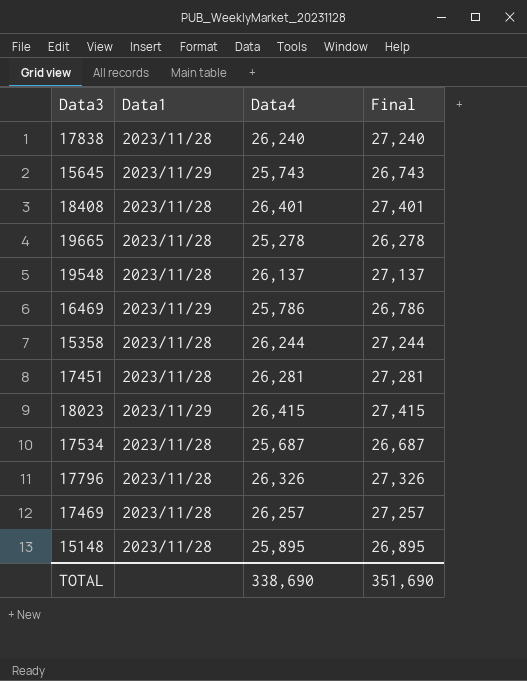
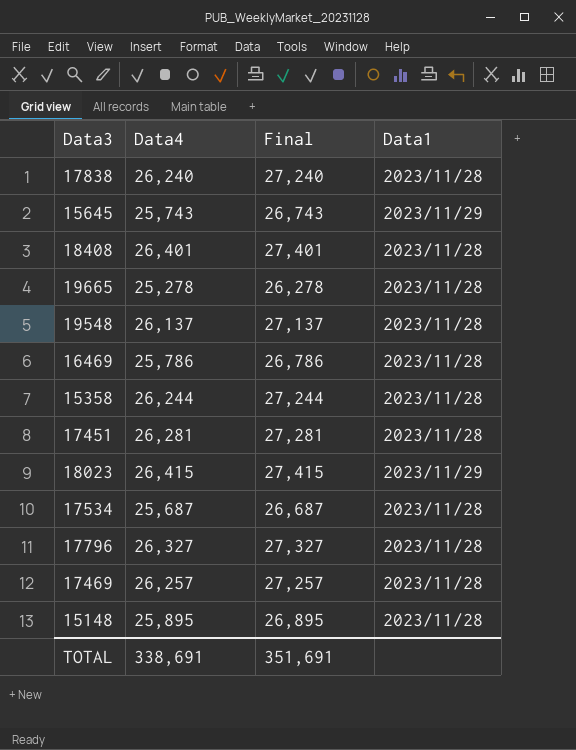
column Data1 | position: 2 -> 4
16469 | Data1: 2023/11/29 -> 2023/11/28
17796 | Data4: 26,326 -> 26,327
17796 | Final: 27,326 -> 27,327
TOTAL | Data4: 338,690 -> 338,691
TOTAL | Final: 351,690 -> 351,691

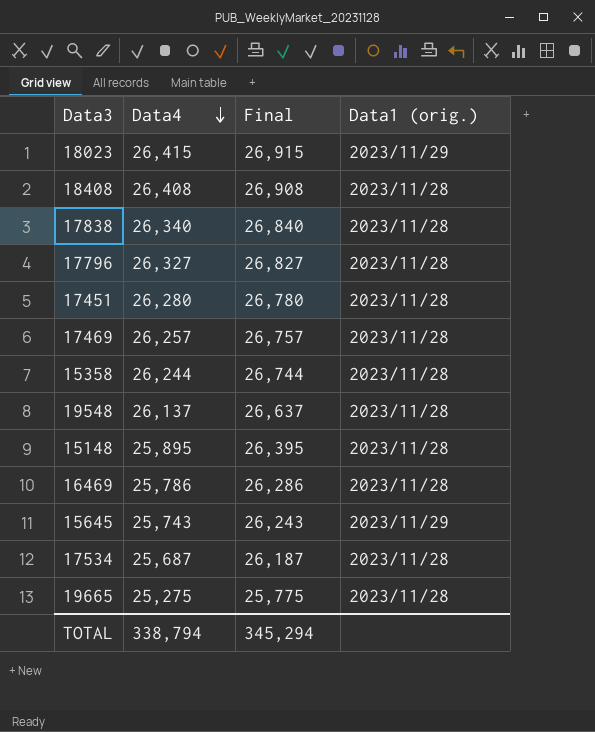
row order: none -> Data4 descending
column Final | formula: [Data4] + 1000 -> [Data4] + 500
column name: Data1 -> Data1 (orig.)
18408 | Data4: 26,401 -> 26,408
17838 | Data4: 26,240 -> 26,340
17451 | Data4: 26,281 -> 26,280
19665 | Data4: 25,278 -> 25,275
TOTAL | Data4: 338,691 -> 338,794
TOTAL | Final: 351,691 -> 345,294

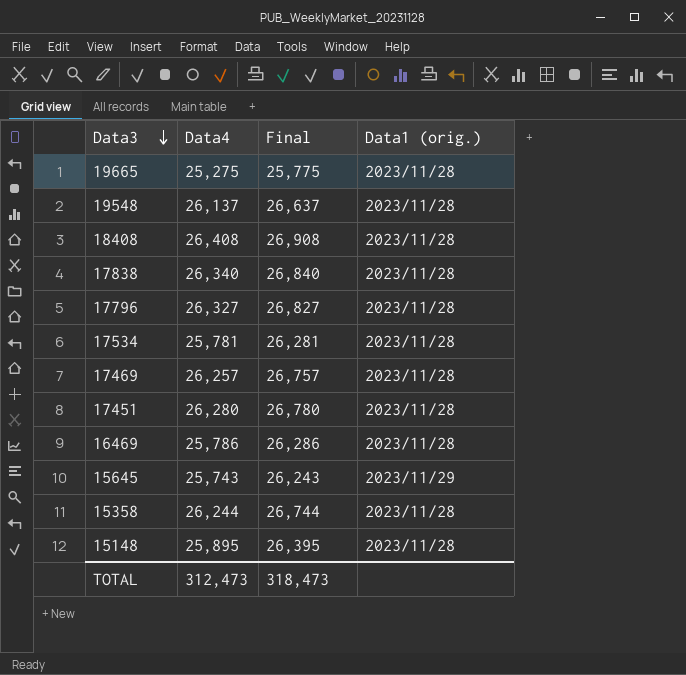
row order: Data4 descending -> Data3 descending
row 18023: 26,415 | 26,915 | 2023/11/29 -> none
17534 | Data4: 25,687 -> 25,781
17534 | Final: 26,187 -> 26,281
TOTAL | Data4: 338,794 -> 312,473
TOTAL | Final: 345,294 -> 318,473

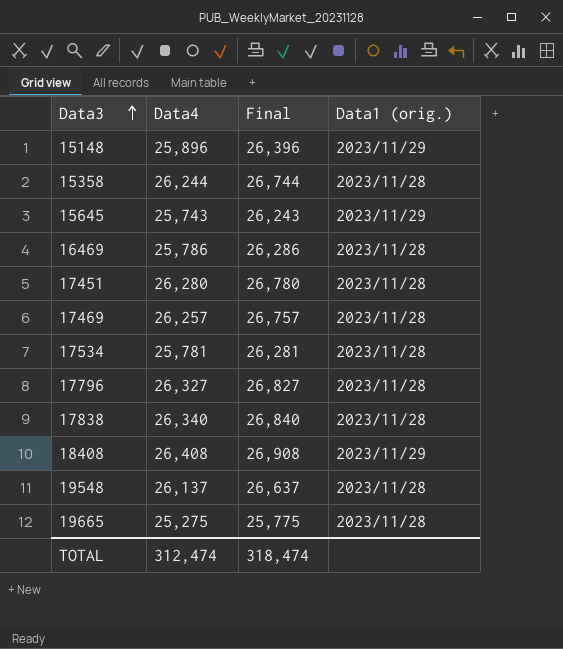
row order: Data3 descending -> Data3 ascending
15148 | Data4: 25,895 -> 25,896
15148 | Final: 26,395 -> 26,396
15148 | Data1 (orig.): 2023/11/28 -> 2023/11/29
18408 | Data1 (orig.): 2023/11/28 -> 2023/11/29
TOTAL | Data4: 312,473 -> 312,474
TOTAL | Final: 318,473 -> 318,474

